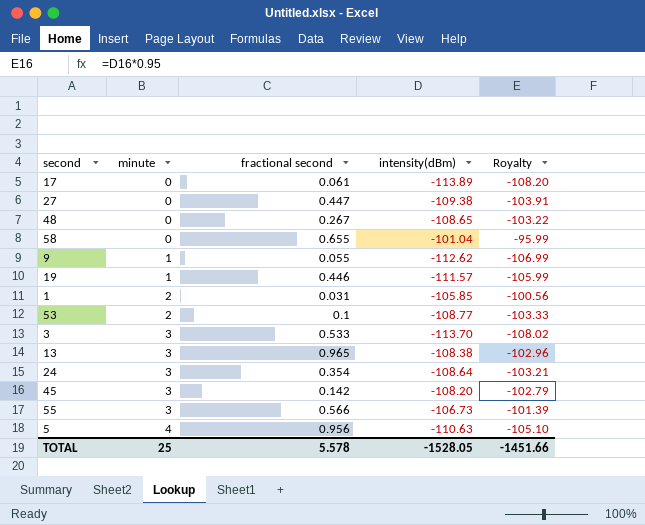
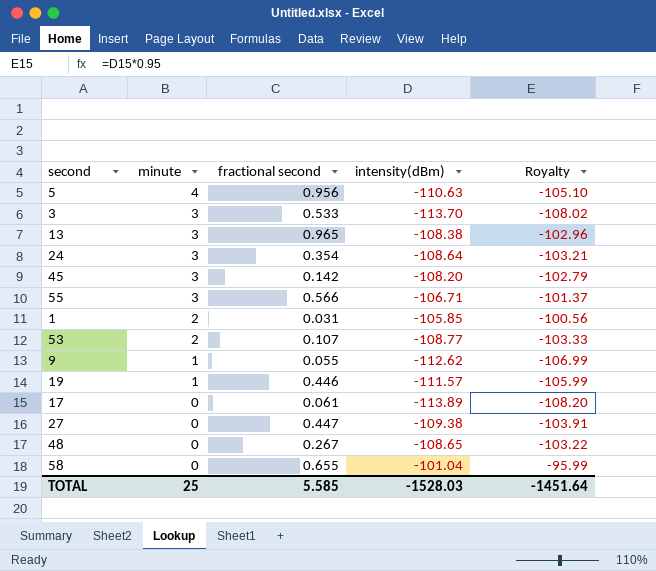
row order: minute ascending -> minute descending
55 | intensity(dBm): -106.73 -> -106.71
55 | Royalty: -101.39 -> -101.37
53 | fractional second: 0.1 -> 0.107
TOTAL | fractional second: 5.578 -> 5.585
TOTAL | intensity(dBm): -1528.05 -> -1528.03
TOTAL | Royalty: -1451.66 -> -1451.64

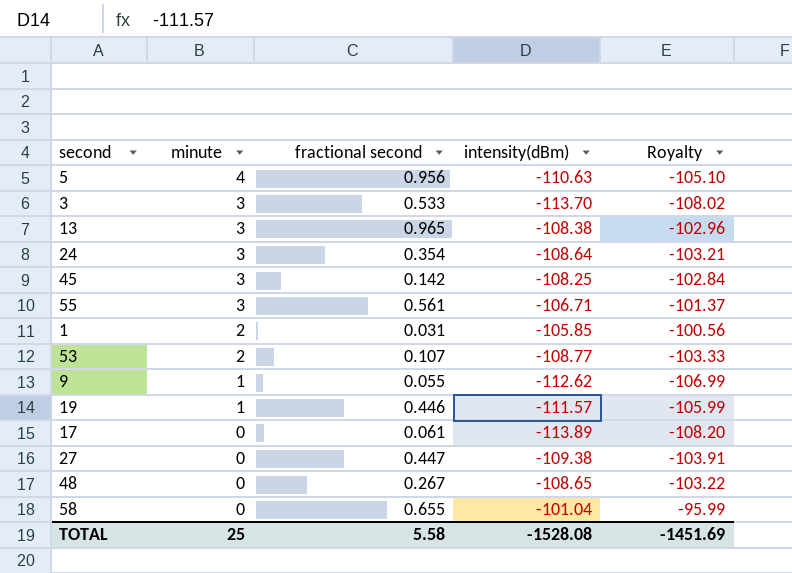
45 | intensity(dBm): -108.20 -> -108.25
45 | Royalty: -102.79 -> -102.84
55 | fractional second: 0.566 -> 0.561
TOTAL | fractional second: 5.585 -> 5.58
TOTAL | intensity(dBm): -1528.03 -> -1528.08
TOTAL | Royalty: -1451.64 -> -1451.69

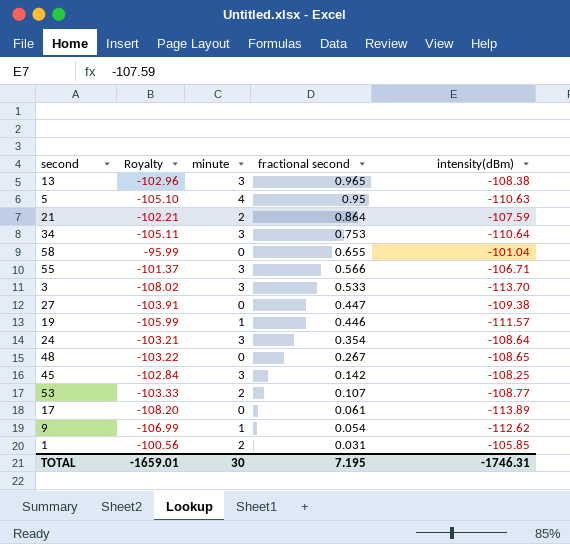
row order: minute descending -> fractional second descending
column Royalty | position: 5 -> 2
5 | fractional second: 0.956 -> 0.95
row 21: none -> -102.21 | 2 | 0.864 | -107.59
row 34: none -> -105.11 | 3 | 0.753 | -110.64
55 | fractional second: 0.561 -> 0.566
9 | fractional second: 0.055 -> 0.054
TOTAL | Royalty: -1451.69 -> -1659.01
TOTAL | minute: 25 -> 30
TOTAL | fractional second: 5.58 -> 7.195
TOTAL | intensity(dBm): -1528.08 -> -1746.31

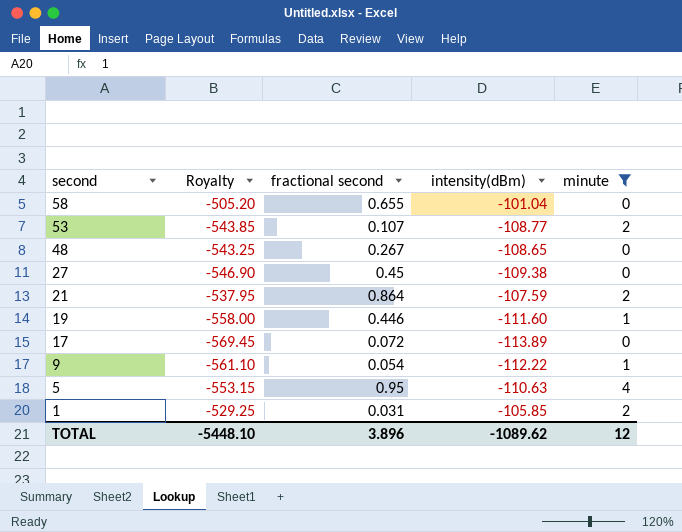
filter: none -> minute != 3
row order: fractional second descending -> second descending
column Royalty | formula: [intensity(dBm)] * 0.95 -> [intensity(dBm)] * 5
column minute | position: 3 -> 5
27 | fractional second: 0.447 -> 0.45
19 | intensity(dBm): -111.57 -> -111.60
17 | fractional second: 0.061 -> 0.072
9 | intensity(dBm): -112.62 -> -112.22
TOTAL | Royalty: -1659.01 -> -5448.10
TOTAL | fractional second: 7.195 -> 3.896
TOTAL | intensity(dBm): -1746.31 -> -1089.62
TOTAL | minute: 30 -> 12

